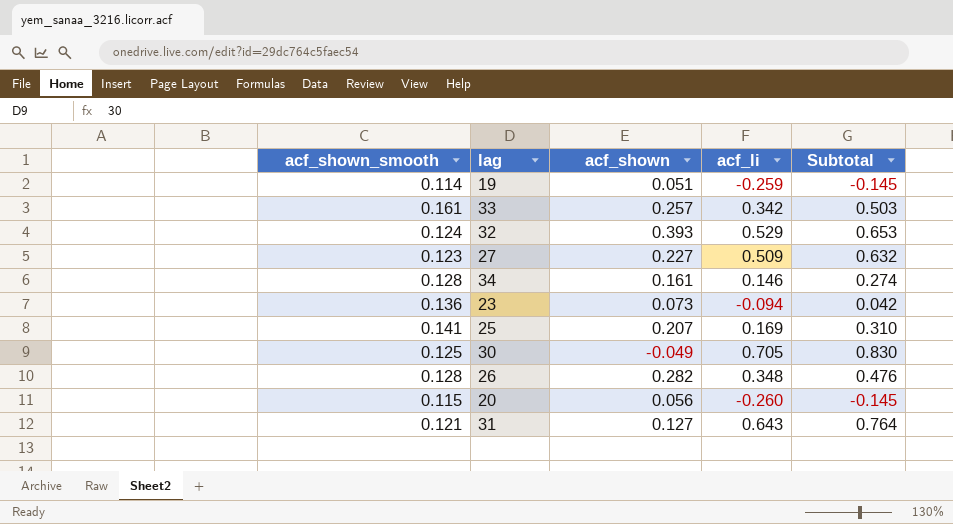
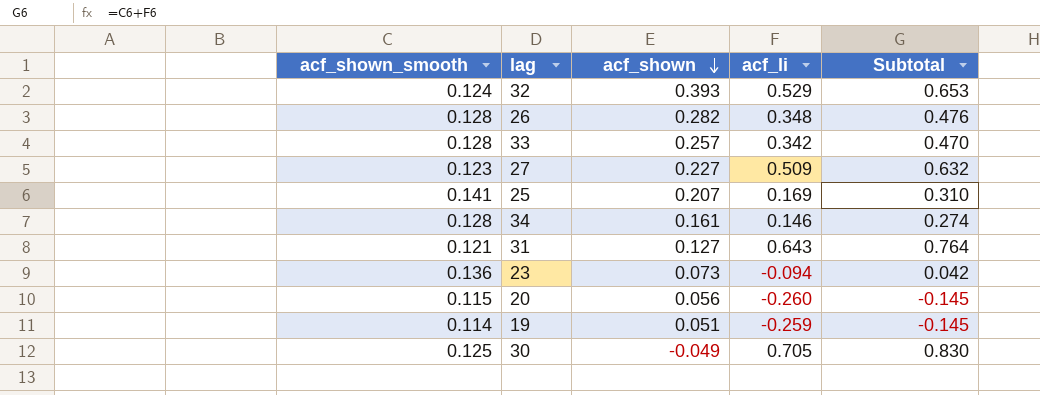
row order: none -> acf_shown descending
33 | acf_shown_smooth: 0.161 -> 0.128
33 | Subtotal: 0.503 -> 0.470

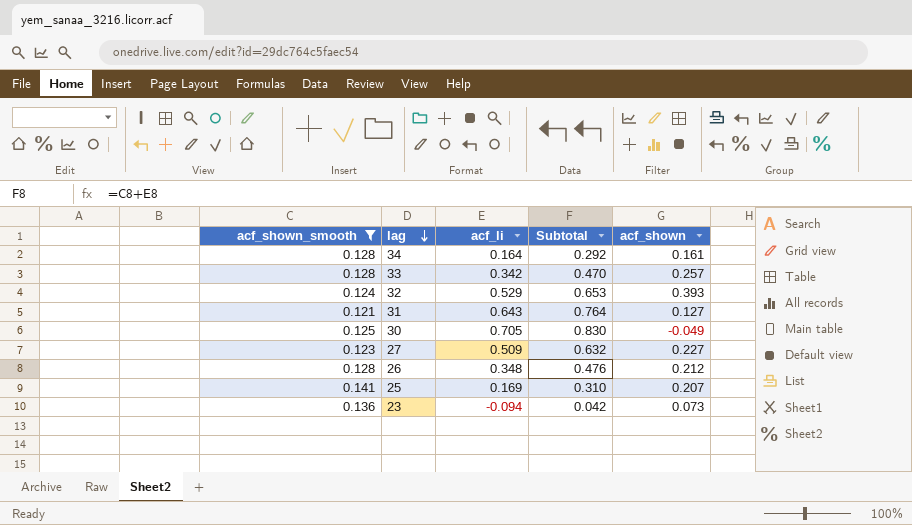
filter: none -> acf_shown_smooth >= 0.121
row order: acf_shown descending -> lag descending
column acf_shown | position: 3 -> 5
34 | acf_li: 0.146 -> 0.164
34 | Subtotal: 0.274 -> 0.292
26 | acf_shown: 0.282 -> 0.212

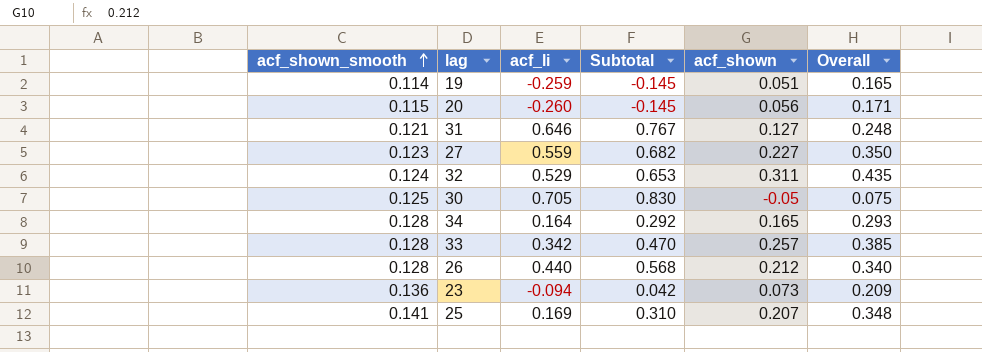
filter: acf_shown_smooth >= 0.121 -> none
row order: lag descending -> acf_shown_smooth ascending
column Overall | formula: none -> [acf_shown_smooth] + [acf_shown]
31 | acf_li: 0.643 -> 0.646
31 | Subtotal: 0.764 -> 0.767
27 | acf_li: 0.509 -> 0.559
27 | Subtotal: 0.632 -> 0.682
32 | acf_shown: 0.393 -> 0.311
30 | acf_shown: -0.049 -> -0.05
34 | acf_shown: 0.161 -> 0.165
26 | acf_li: 0.348 -> 0.440
26 | Subtotal: 0.476 -> 0.568

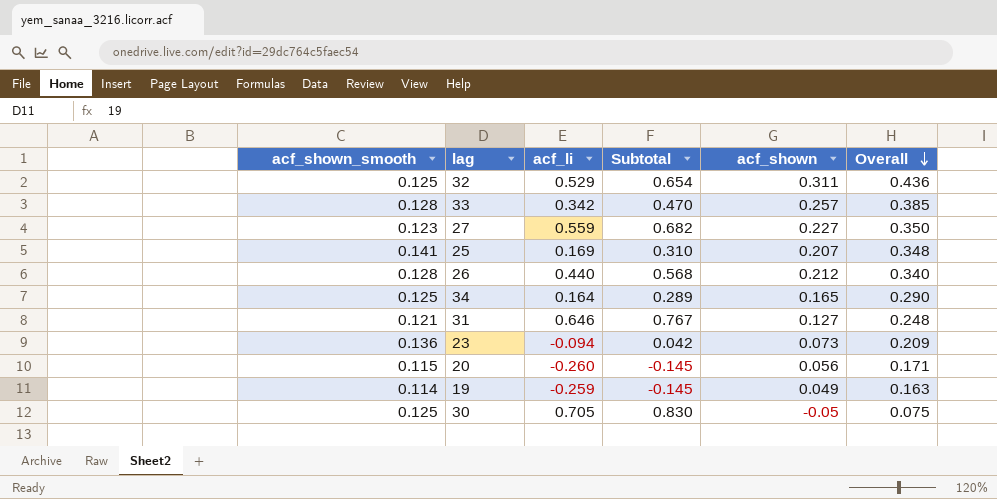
row order: acf_shown_smooth ascending -> Overall descending
32 | acf_shown_smooth: 0.124 -> 0.125
32 | Subtotal: 0.653 -> 0.654
32 | Overall: 0.435 -> 0.436
34 | acf_shown_smooth: 0.128 -> 0.125
34 | Subtotal: 0.292 -> 0.289
34 | Overall: 0.293 -> 0.290
19 | acf_shown: 0.051 -> 0.049
19 | Overall: 0.165 -> 0.163

